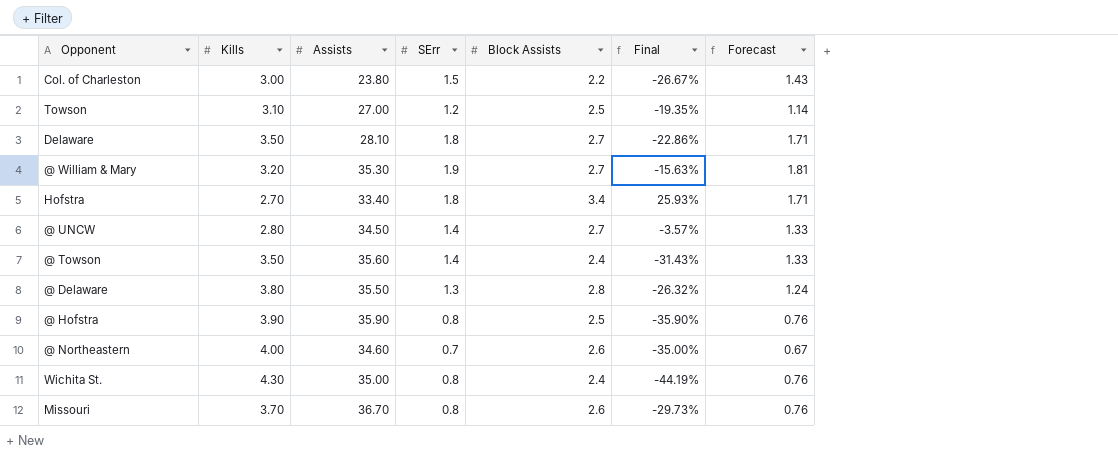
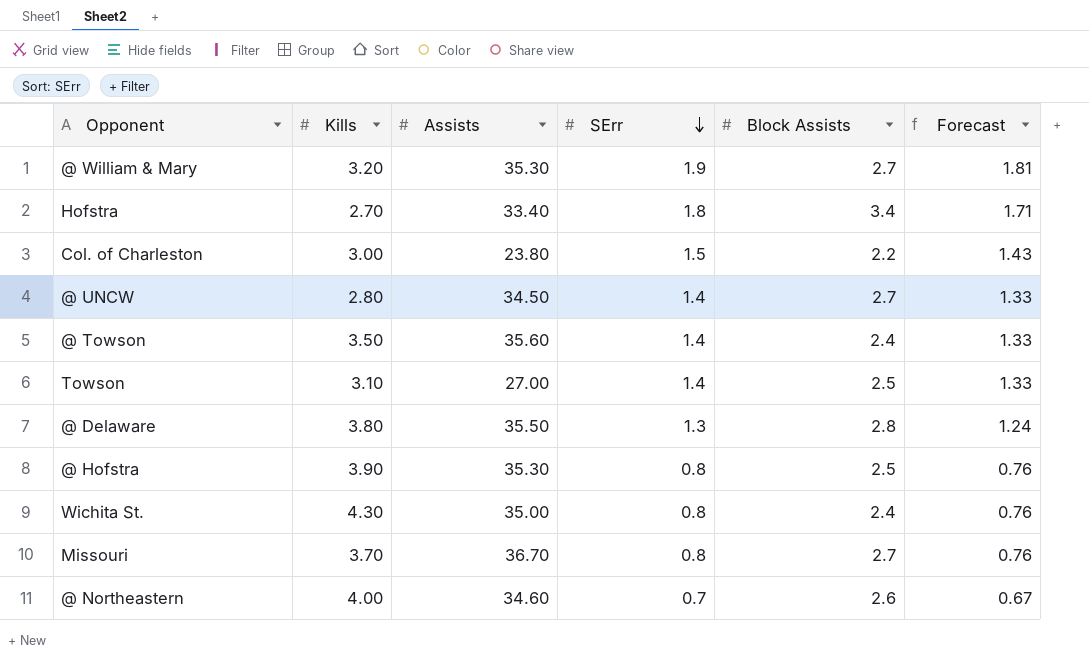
row order: none -> SErr descending
column Final | formula: ([Block Assists] - [Kills]) / [Kills] -> none
row Delaware: 3.50 | 28.10 | 1.8 | 2.7 | -22.86% | 1.71 -> none
Towson | SErr: 1.2 -> 1.4
Towson | Forecast: 1.14 -> 1.33
@ Hofstra | Assists: 35.90 -> 35.30
Missouri | Block Assists: 2.6 -> 2.7

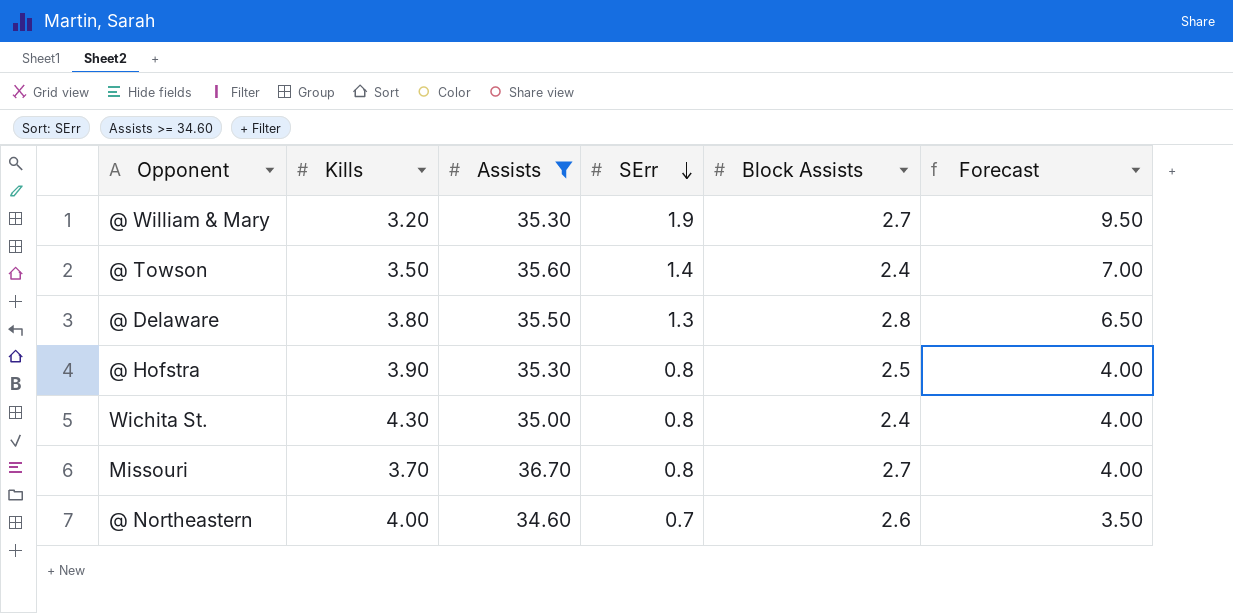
filter: none -> Assists >= 34.60
column Forecast | formula: [SErr] * 0.95 -> [SErr] * 5

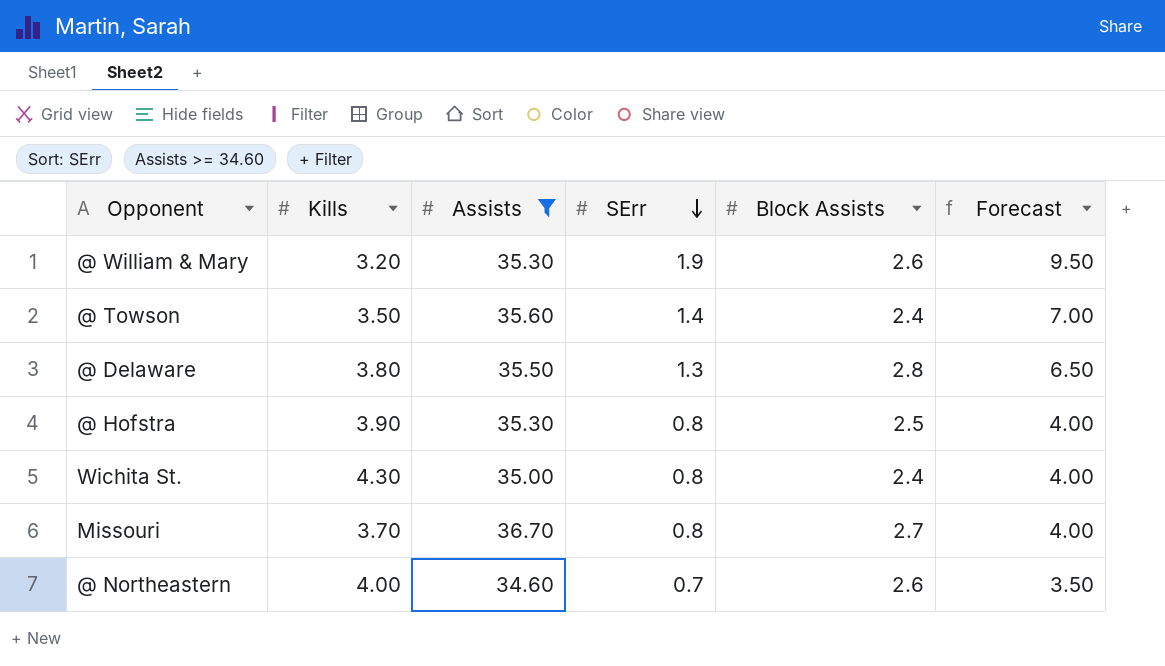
@ William & Mary | Block Assists: 2.7 -> 2.6

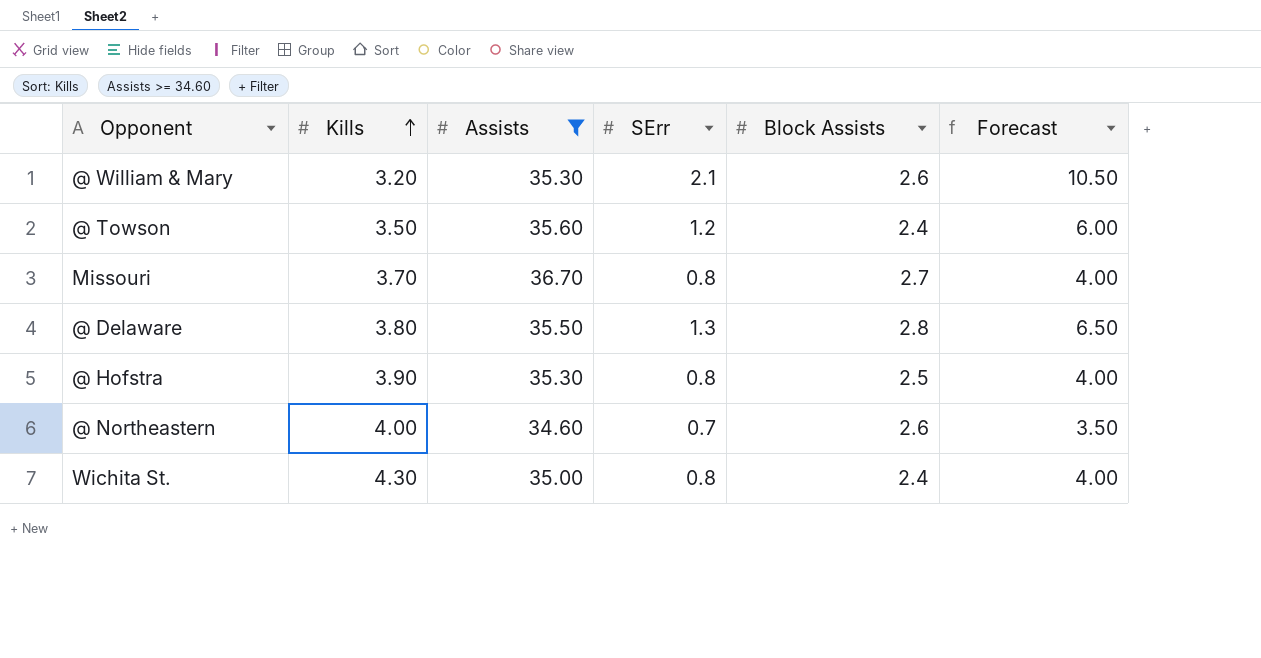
row order: SErr descending -> Kills ascending
@ William & Mary | SErr: 1.9 -> 2.1
@ William & Mary | Forecast: 9.50 -> 10.50
@ Towson | SErr: 1.4 -> 1.2
@ Towson | Forecast: 7.00 -> 6.00

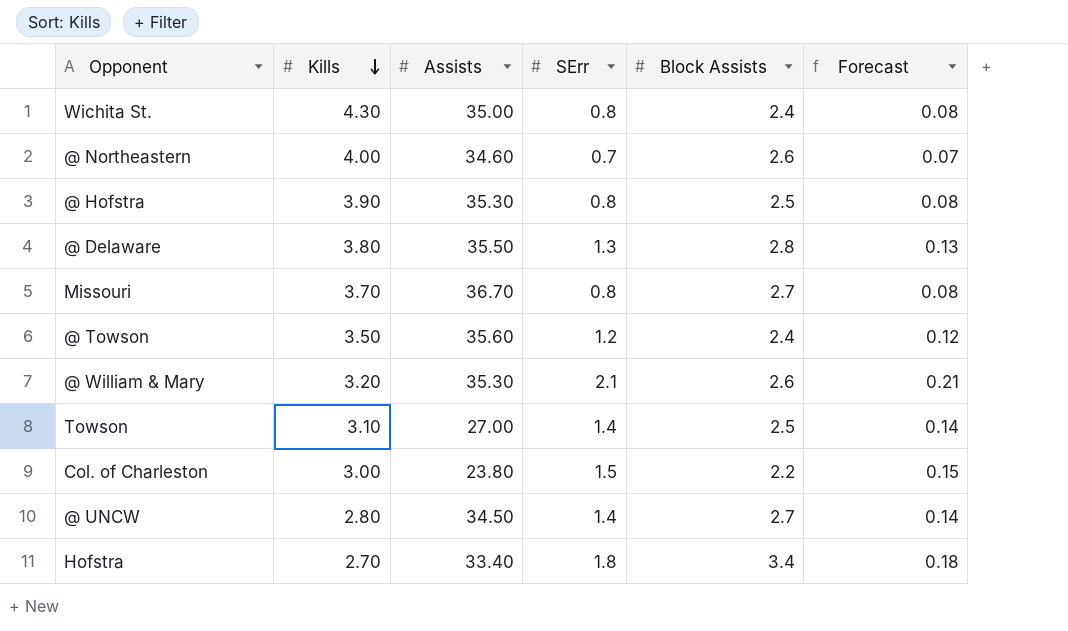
filter: Assists >= 34.60 -> none
row order: Kills ascending -> Kills descending
column Forecast | formula: [SErr] * 5 -> [SErr] * 0.1

